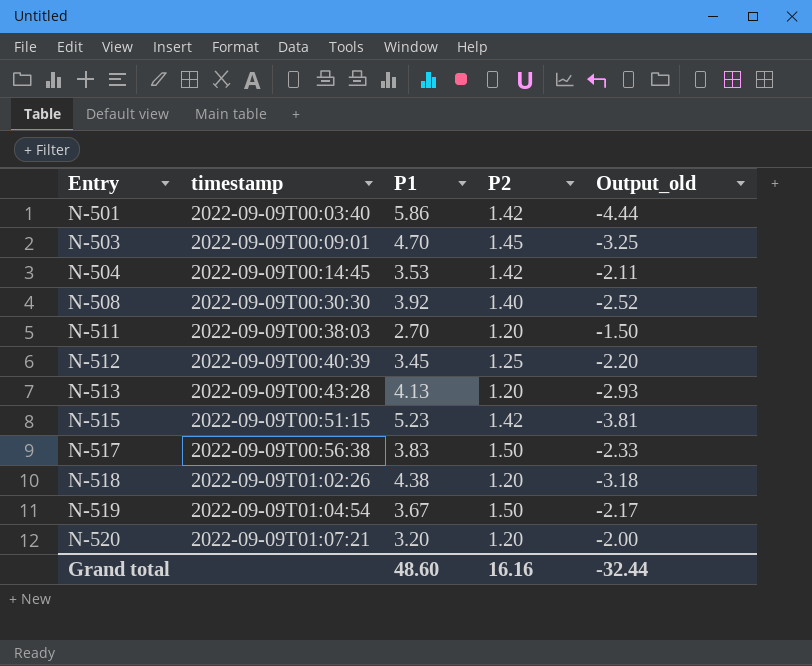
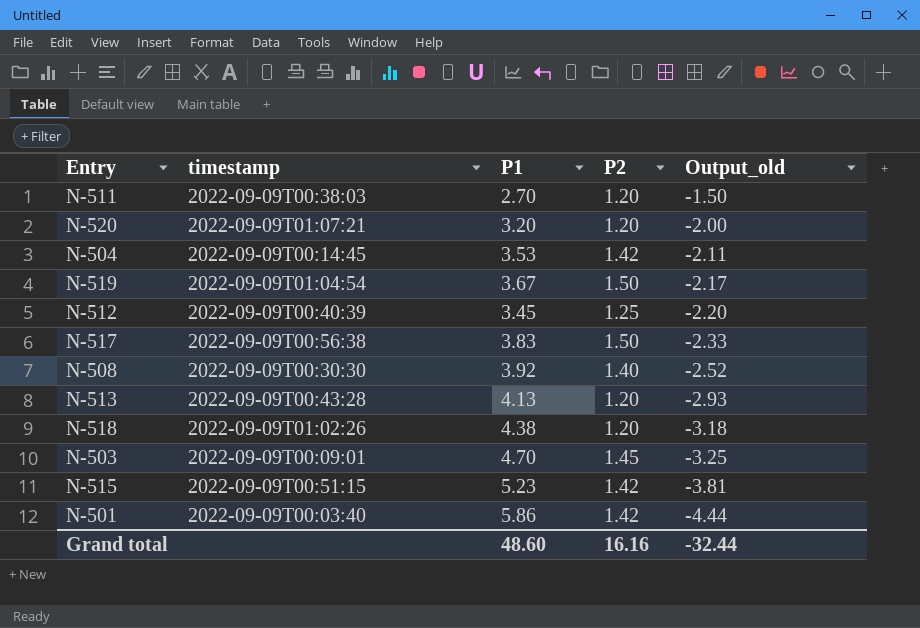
row order: Entry ascending -> Output_old descending

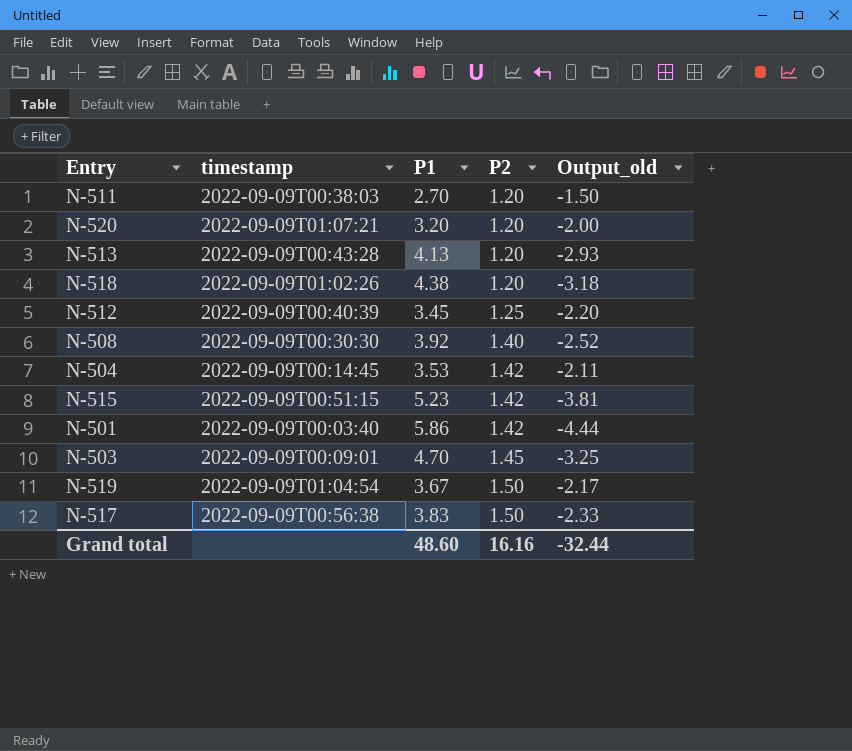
row order: Output_old descending -> P2 ascending

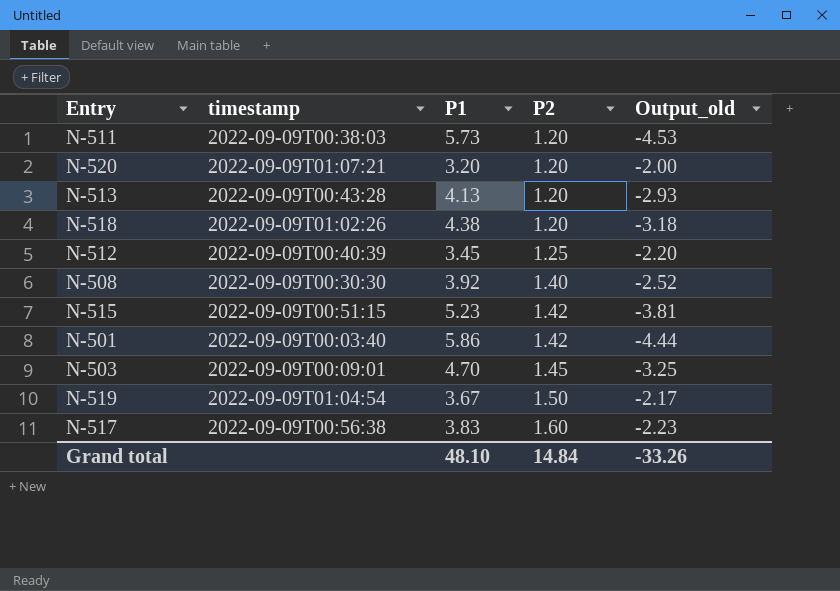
row N-504: 2022-09-09T00:14:45 | 3.53 | 1.42 | -2.11 -> none
N-511 | P1: 2.70 -> 5.73
N-511 | Output_old: -1.50 -> -4.53
N-517 | P2: 1.50 -> 1.60
N-517 | Output_old: -2.33 -> -2.23
Grand total | P1: 48.60 -> 48.10
Grand total | P2: 16.16 -> 14.84
Grand total | Output_old: -32.44 -> -33.26

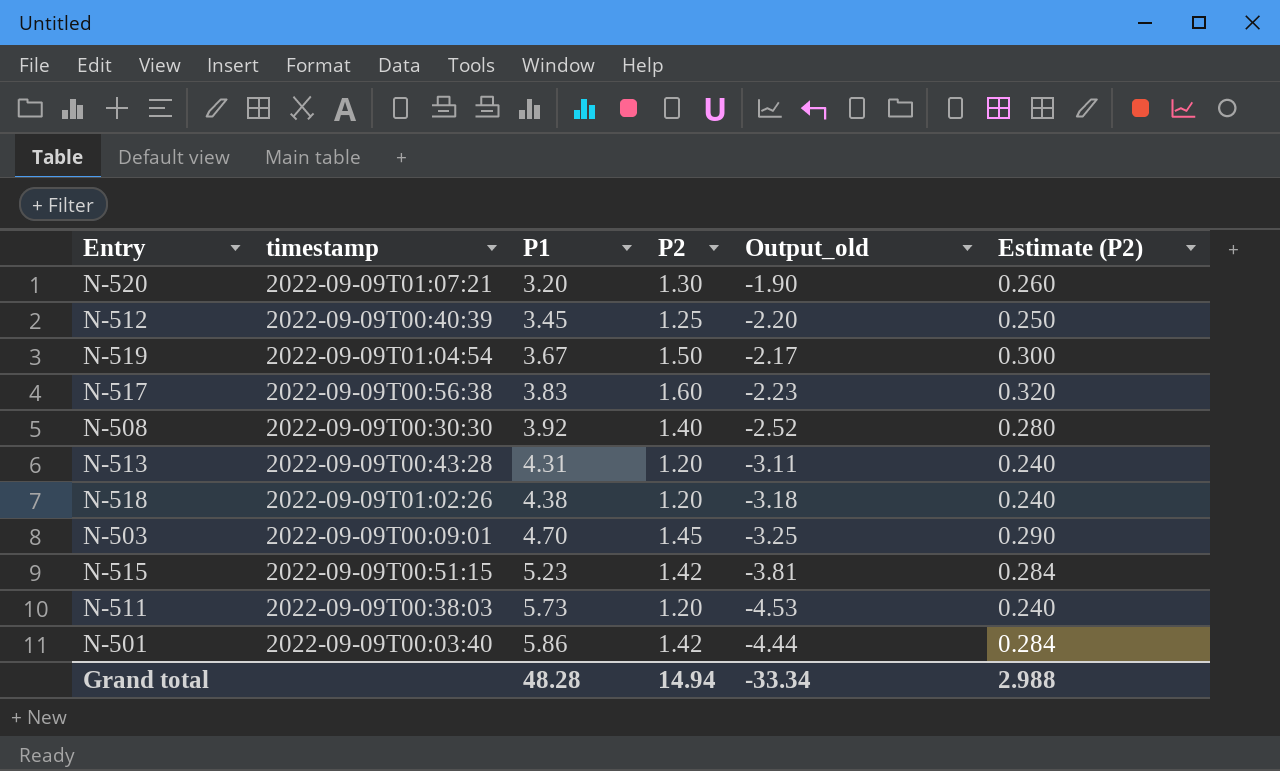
row order: P2 ascending -> P1 ascending
column Estimate (P2) | formula: none -> [P2] * 0.2
N-520 | P2: 1.20 -> 1.30
N-520 | Output_old: -2.00 -> -1.90
N-513 | P1: 4.13 -> 4.31
N-513 | Output_old: -2.93 -> -3.11
Grand total | P1: 48.10 -> 48.28
Grand total | P2: 14.84 -> 14.94
Grand total | Output_old: -33.26 -> -33.34

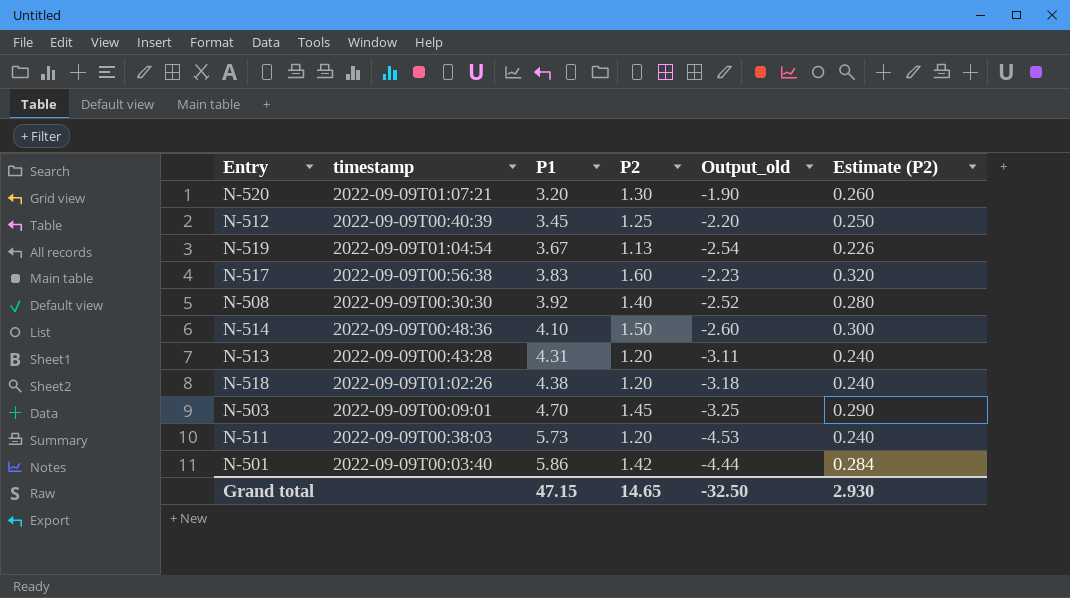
row N-515: 2022-09-09T00:51:15 | 5.23 | 1.42 | -3.81 | 0.284 -> none
N-519 | P2: 1.50 -> 1.13
N-519 | Output_old: -2.17 -> -2.54
N-519 | Estimate (P2): 0.300 -> 0.226
row N-514: none -> 2022-09-09T00:48:36 | 4.10 | 1.50 | -2.60 | 0.300
Grand total | P1: 48.28 -> 47.15
Grand total | P2: 14.94 -> 14.65
Grand total | Output_old: -33.34 -> -32.50
Grand total | Estimate (P2): 2.988 -> 2.930

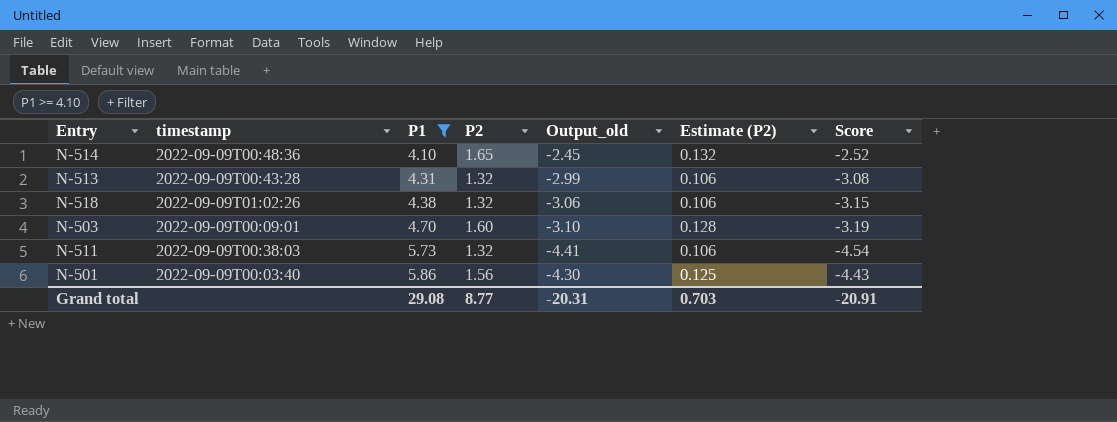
filter: none -> P1 >= 4.10
column Estimate (P2) | formula: [P2] * 0.2 -> [P2] * 0.08
column Score | formula: none -> [Output_old] * 1.03
N-514 | P2: 1.50 -> 1.65
N-514 | Output_old: -2.60 -> -2.45
N-513 | P2: 1.20 -> 1.32
N-513 | Output_old: -3.11 -> -2.99
N-518 | P2: 1.20 -> 1.32
N-518 | Output_old: -3.18 -> -3.06
N-503 | P2: 1.45 -> 1.60
N-503 | Output_old: -3.25 -> -3.10
N-511 | P2: 1.20 -> 1.32
N-511 | Output_old: -4.53 -> -4.41
N-501 | P2: 1.42 -> 1.56
N-501 | Output_old: -4.44 -> -4.30
Grand total | P1: 47.15 -> 29.08
Grand total | P2: 14.65 -> 8.77
Grand total | Output_old: -32.50 -> -20.31
Grand total | Estimate (P2): 2.930 -> 0.703

